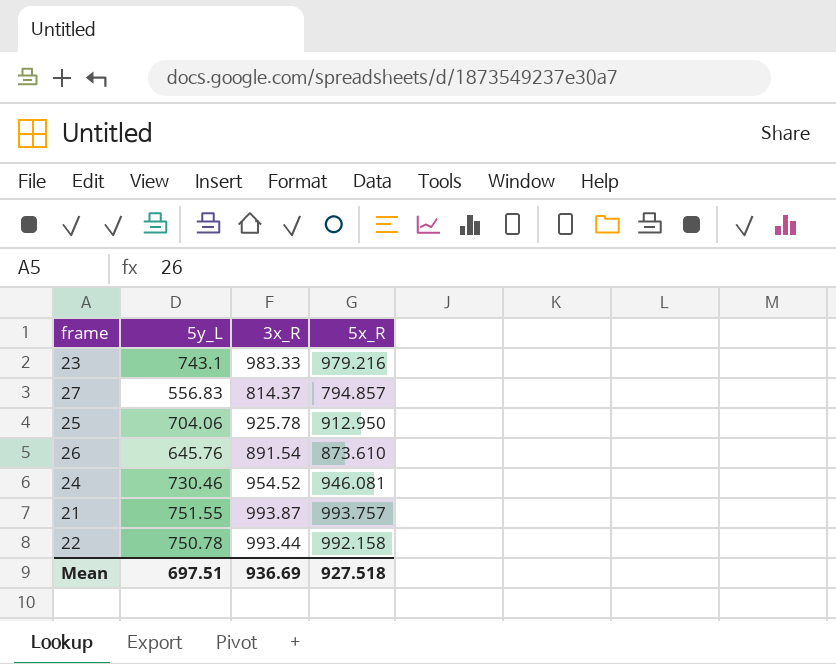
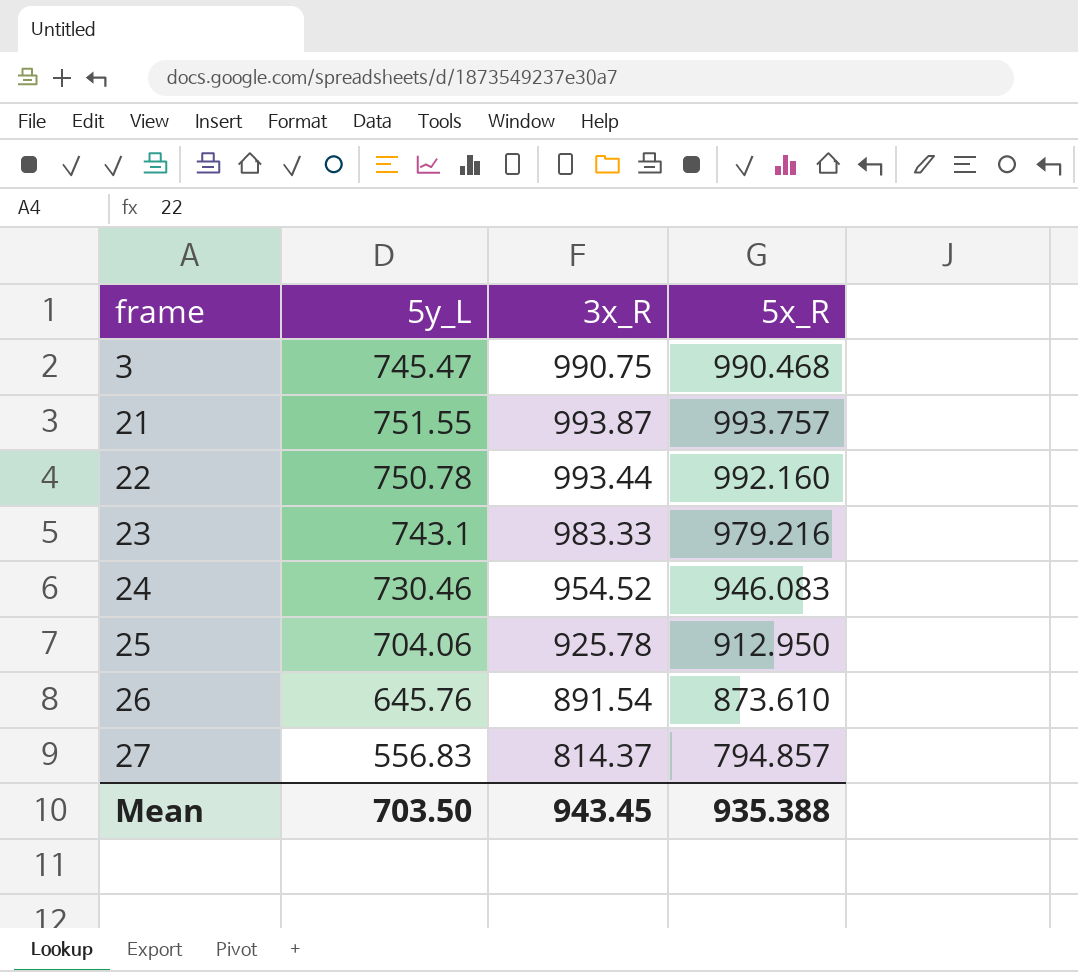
row order: none -> frame ascending
row 3: none -> 745.47 | 990.75 | 990.468
22 | 5x_R: 992.158 -> 992.160
24 | 5x_R: 946.081 -> 946.083
Mean | 5y_L: 697.51 -> 703.50
Mean | 3x_R: 936.69 -> 943.45
Mean | 5x_R: 927.518 -> 935.388

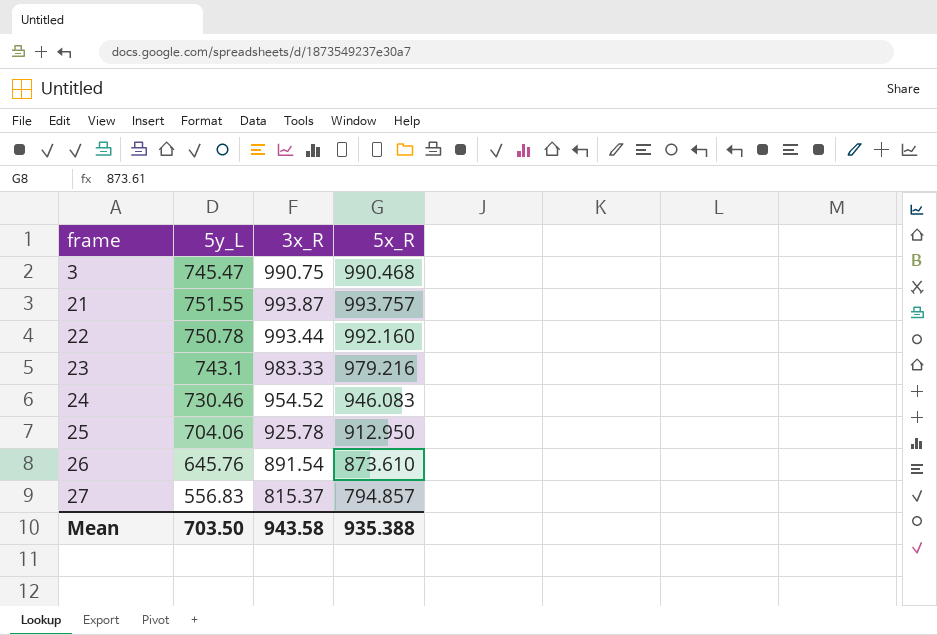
27 | 3x_R: 814.37 -> 815.37
Mean | 3x_R: 943.45 -> 943.58

